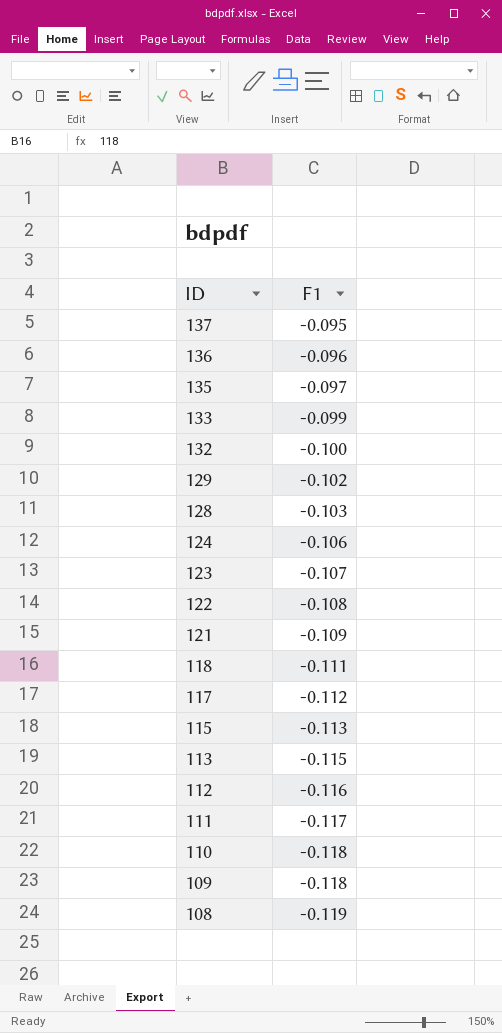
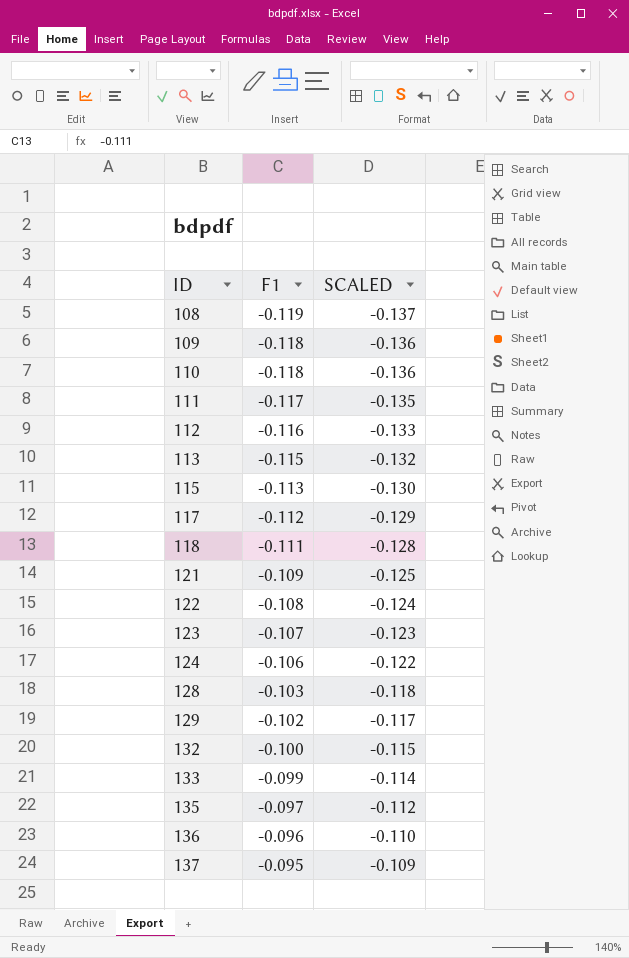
row order: ID descending -> ID ascending
column SCALED | formula: none -> [F1] * 1.15

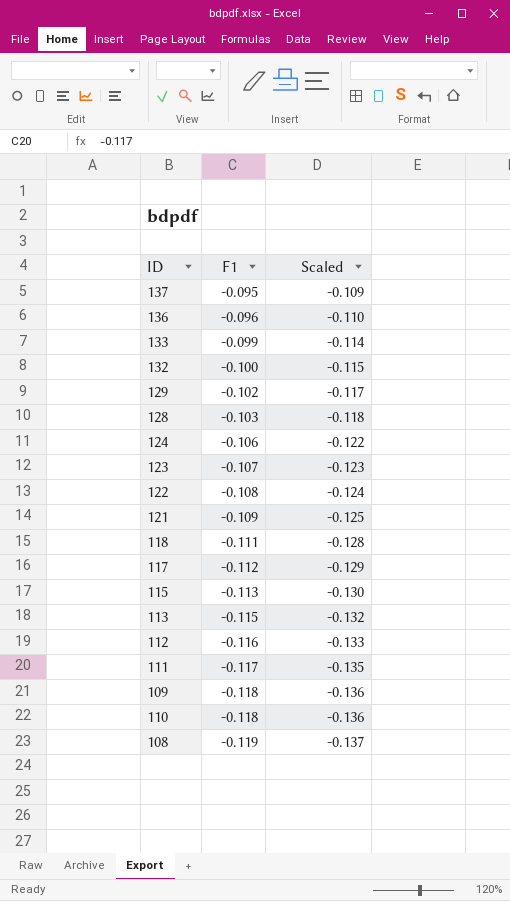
row order: ID ascending -> F1 descending
column name: SCALED -> Scaled
row 135: -0.097 | -0.112 -> none

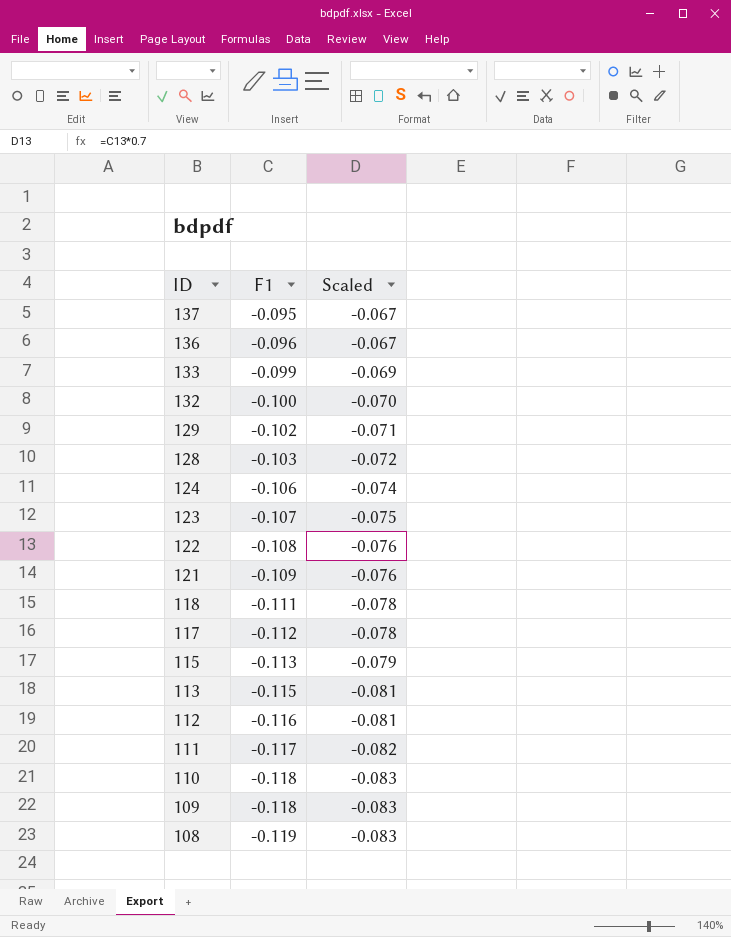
row order: F1 descending -> ID descending
column Scaled | formula: [F1] * 1.15 -> [F1] * 0.7

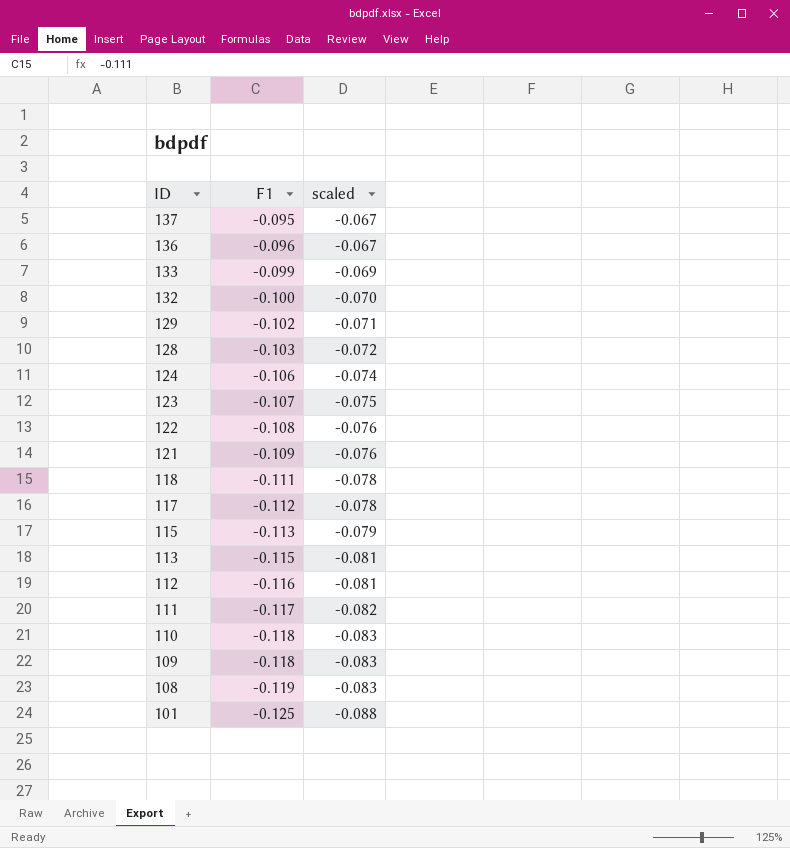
column name: Scaled -> scaled
row 101: none -> -0.125 | -0.088

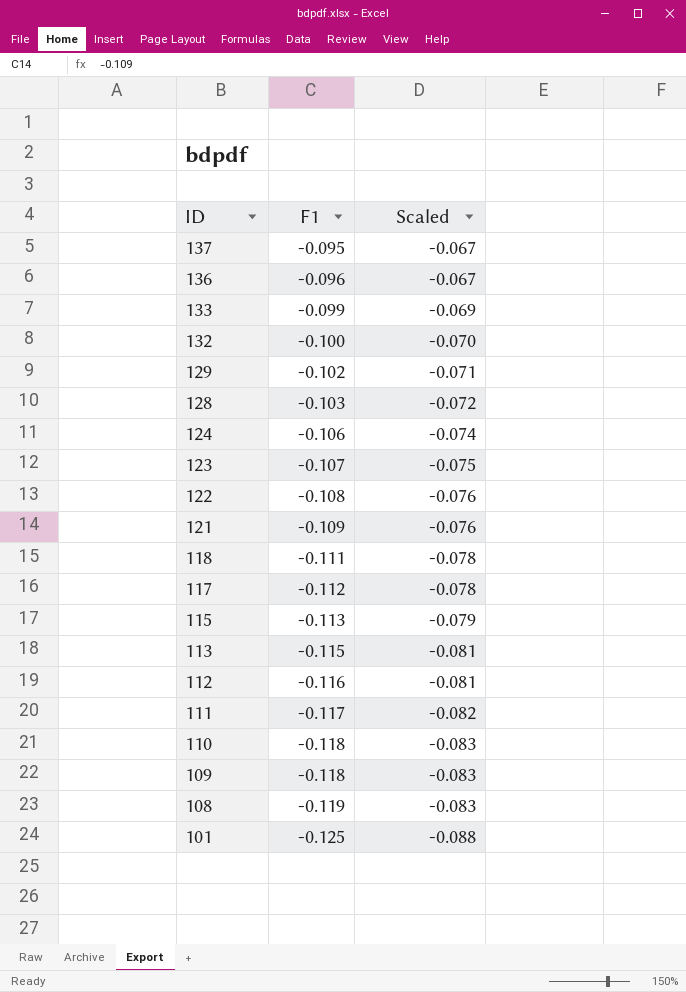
column name: scaled -> Scaled

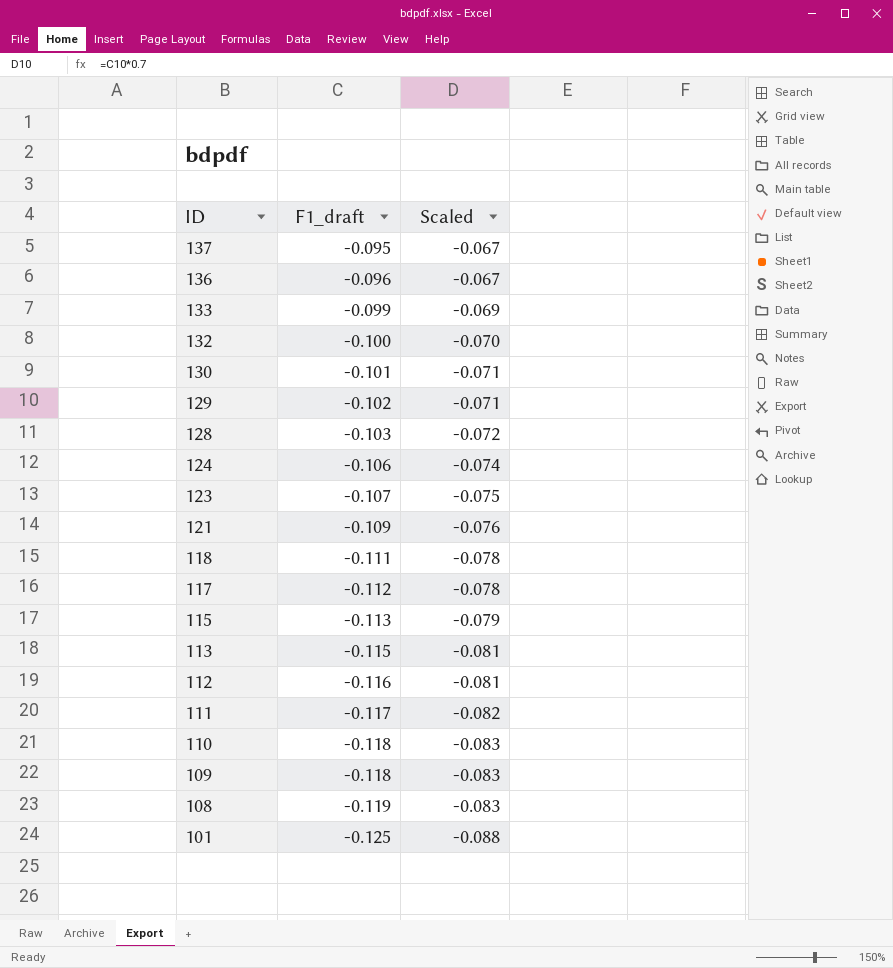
column name: F1 -> F1_draft
row 122: -0.108 | -0.076 -> none
row 130: none -> -0.101 | -0.071

